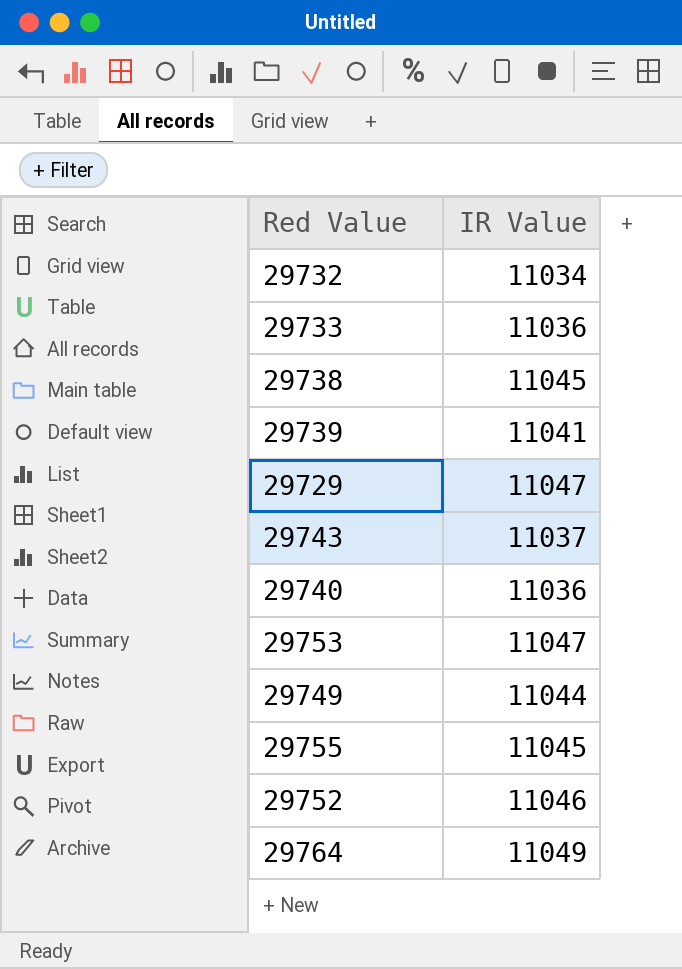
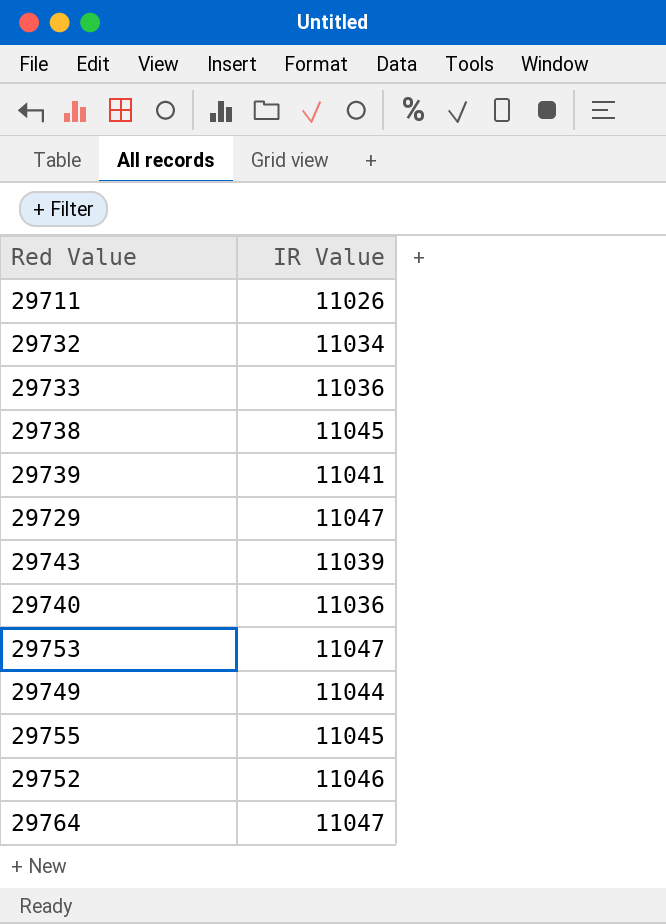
row 29711: none -> 11026
29743 | IR Value: 11037 -> 11039
29764 | IR Value: 11049 -> 11047

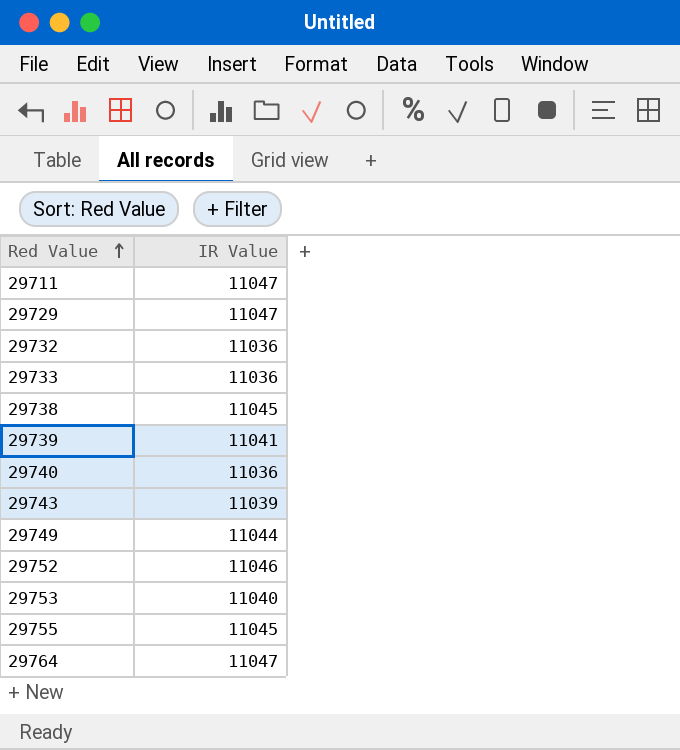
row order: none -> Red Value ascending
29711 | IR Value: 11026 -> 11047
29732 | IR Value: 11034 -> 11036
29753 | IR Value: 11047 -> 11040

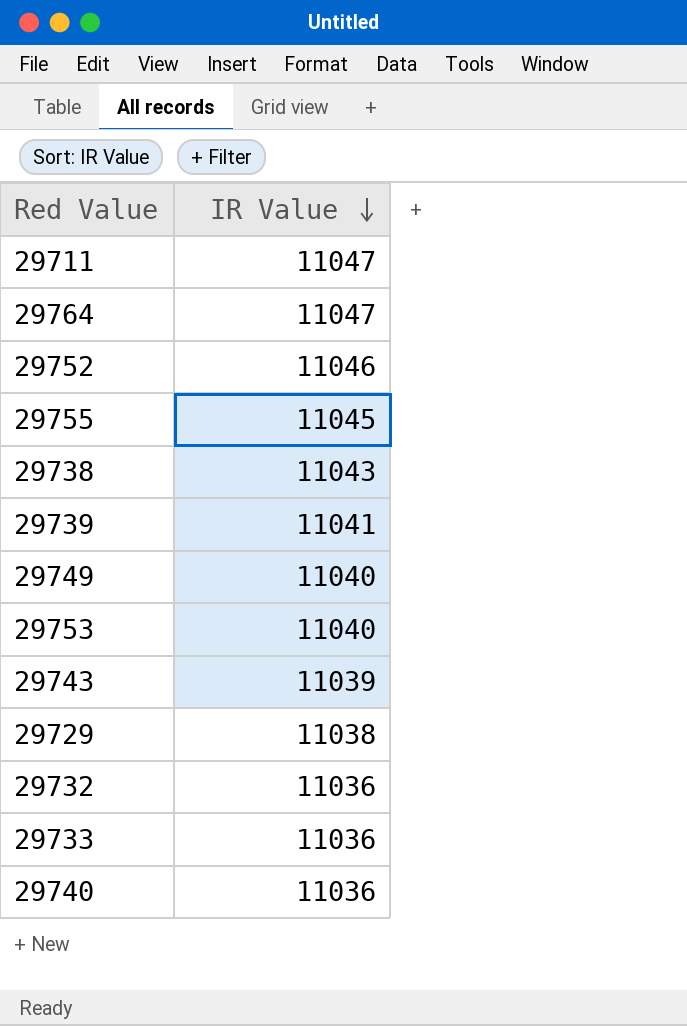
row order: Red Value ascending -> IR Value descending
29738 | IR Value: 11045 -> 11043
29749 | IR Value: 11044 -> 11040
29729 | IR Value: 11047 -> 11038

